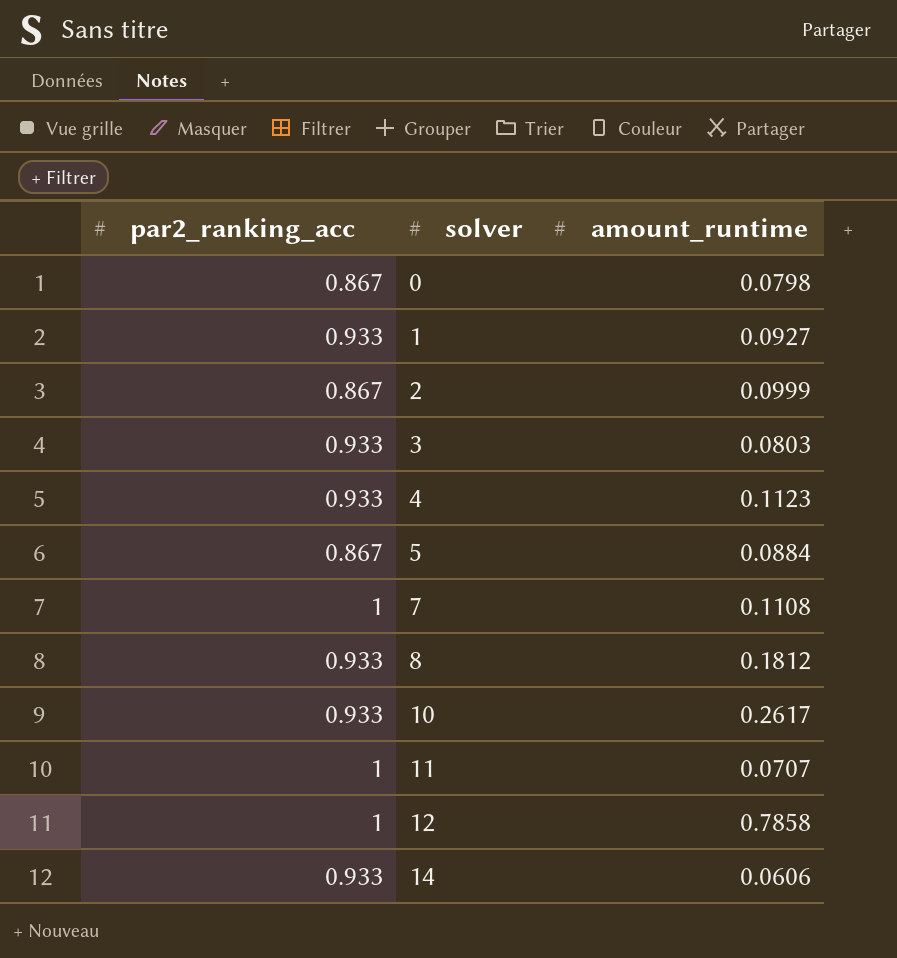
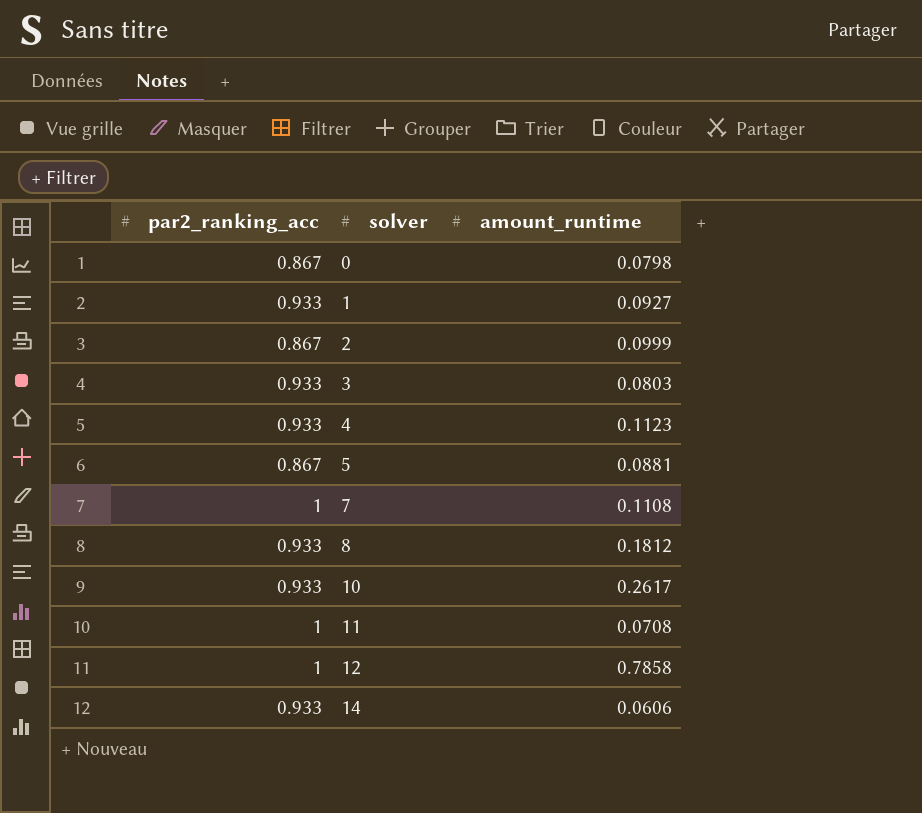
5 | amount_runtime: 0.0884 -> 0.0881
11 | amount_runtime: 0.0707 -> 0.0708

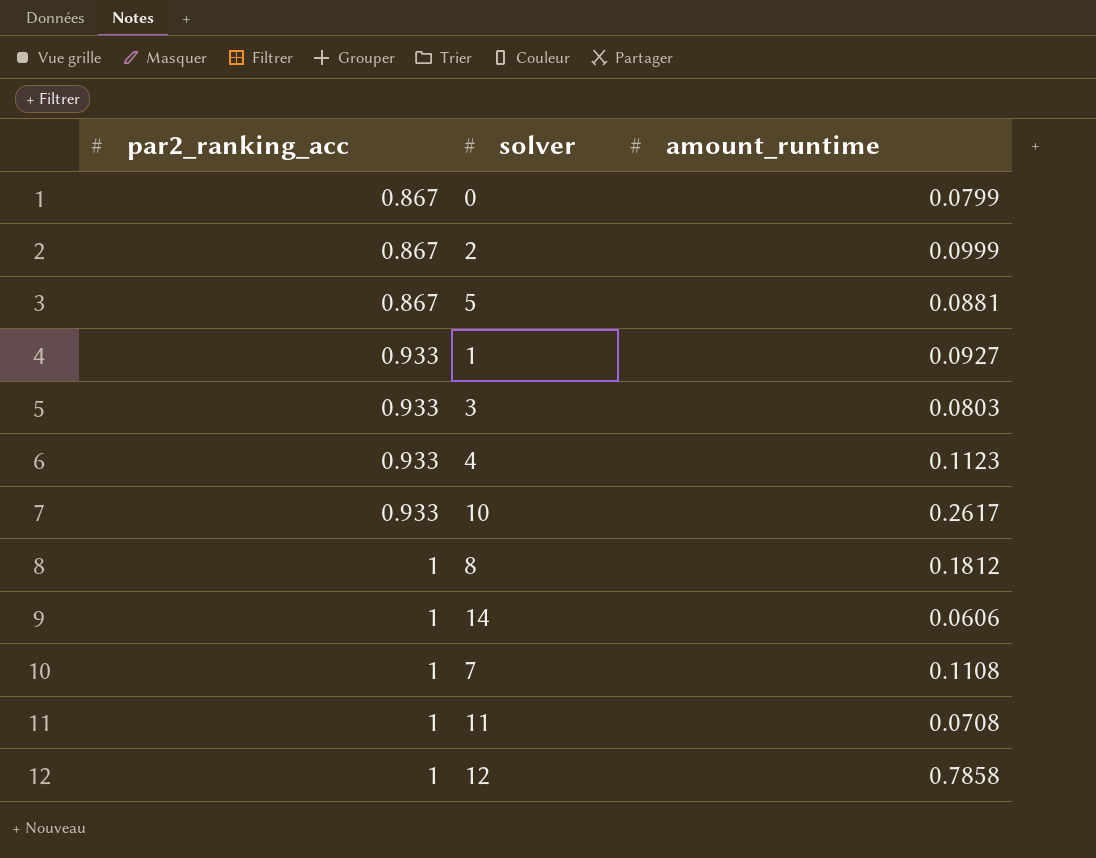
row order: solver ascending -> par2_ranking_acc ascending
0 | amount_runtime: 0.0798 -> 0.0799
8 | par2_ranking_acc: 0.933 -> 1
14 | par2_ranking_acc: 0.933 -> 1

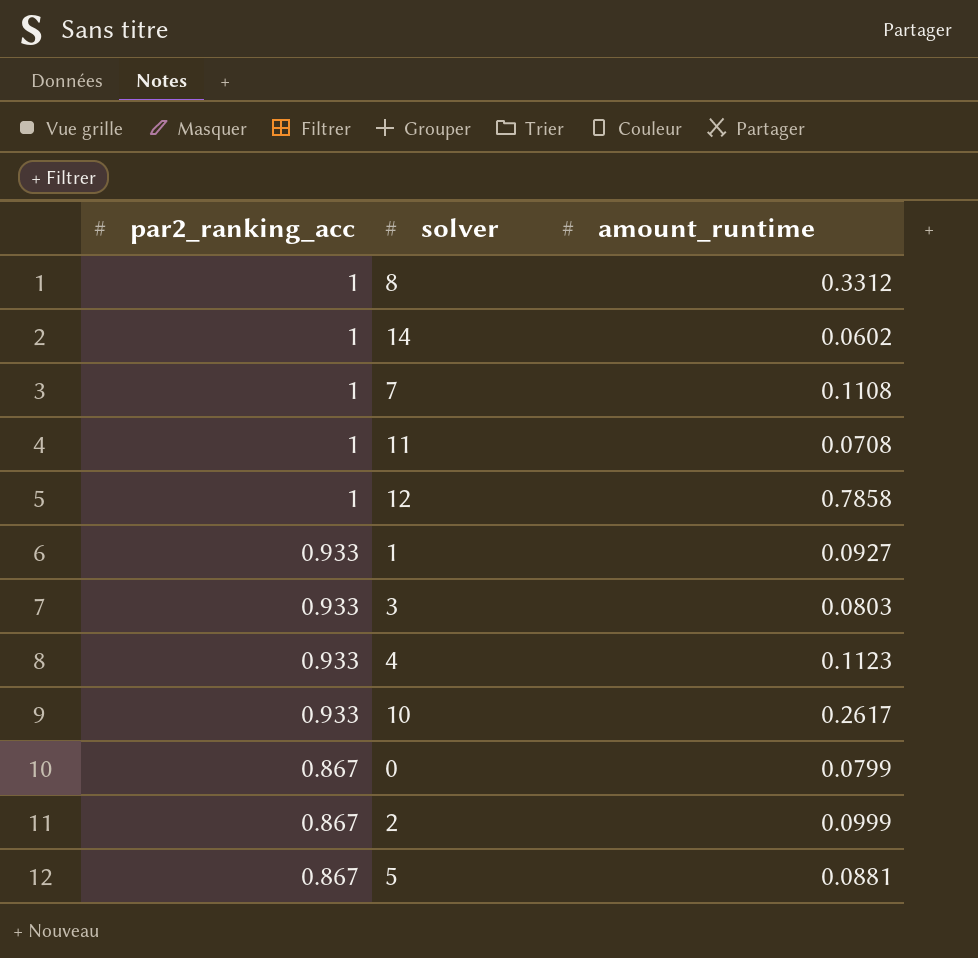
row order: par2_ranking_acc ascending -> par2_ranking_acc descending
8 | amount_runtime: 0.1812 -> 0.3312
14 | amount_runtime: 0.0606 -> 0.0602

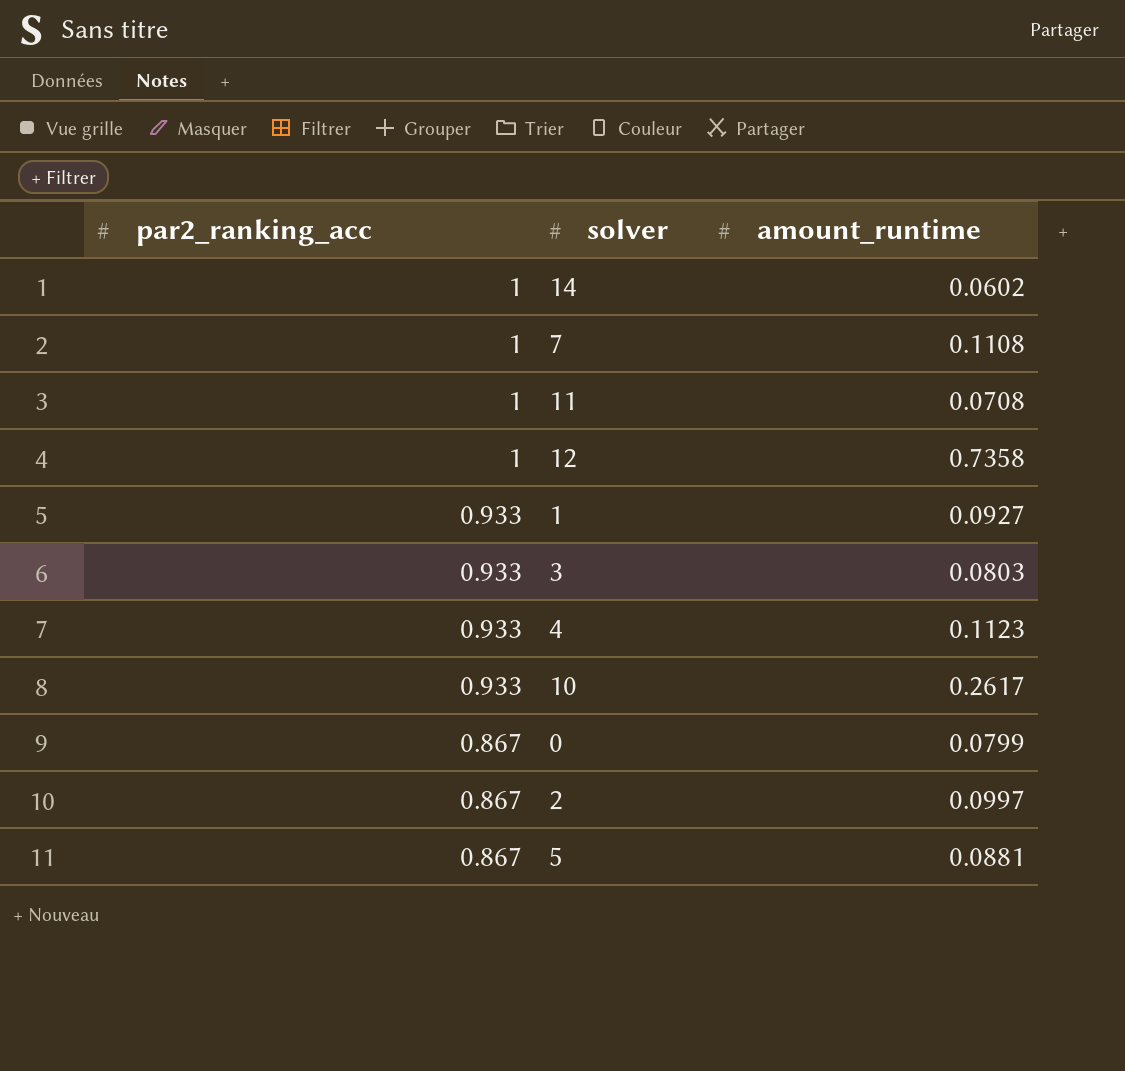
row 8: 1 | 0.3312 -> none
12 | amount_runtime: 0.7858 -> 0.7358
2 | amount_runtime: 0.0999 -> 0.0997

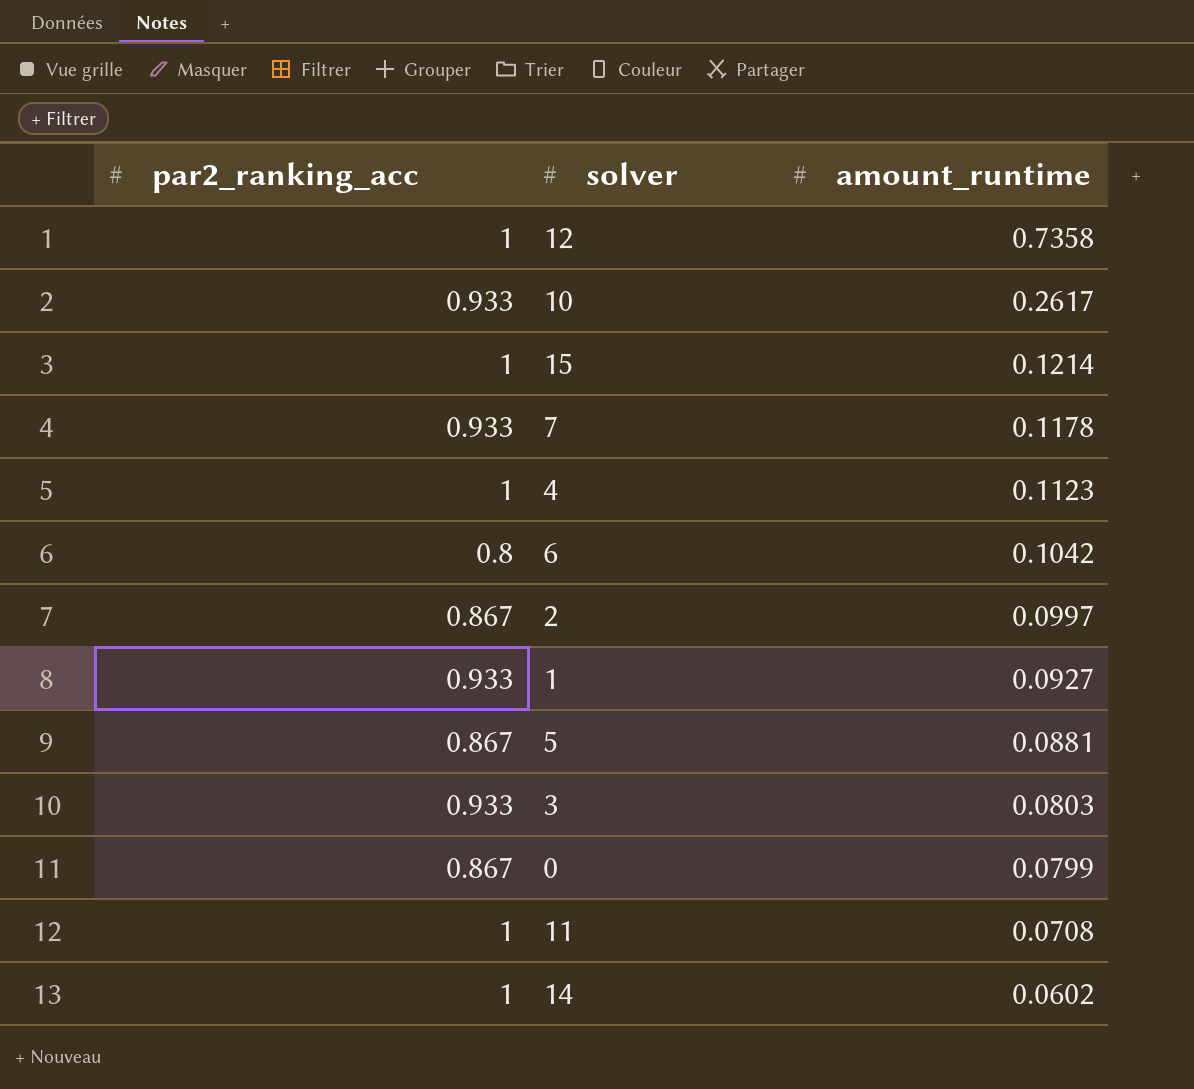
row order: par2_ranking_acc descending -> amount_runtime descending
row 15: none -> 1 | 0.1214
7 | par2_ranking_acc: 1 -> 0.933
7 | amount_runtime: 0.1108 -> 0.1178
4 | par2_ranking_acc: 0.933 -> 1
row 6: none -> 0.8 | 0.1042

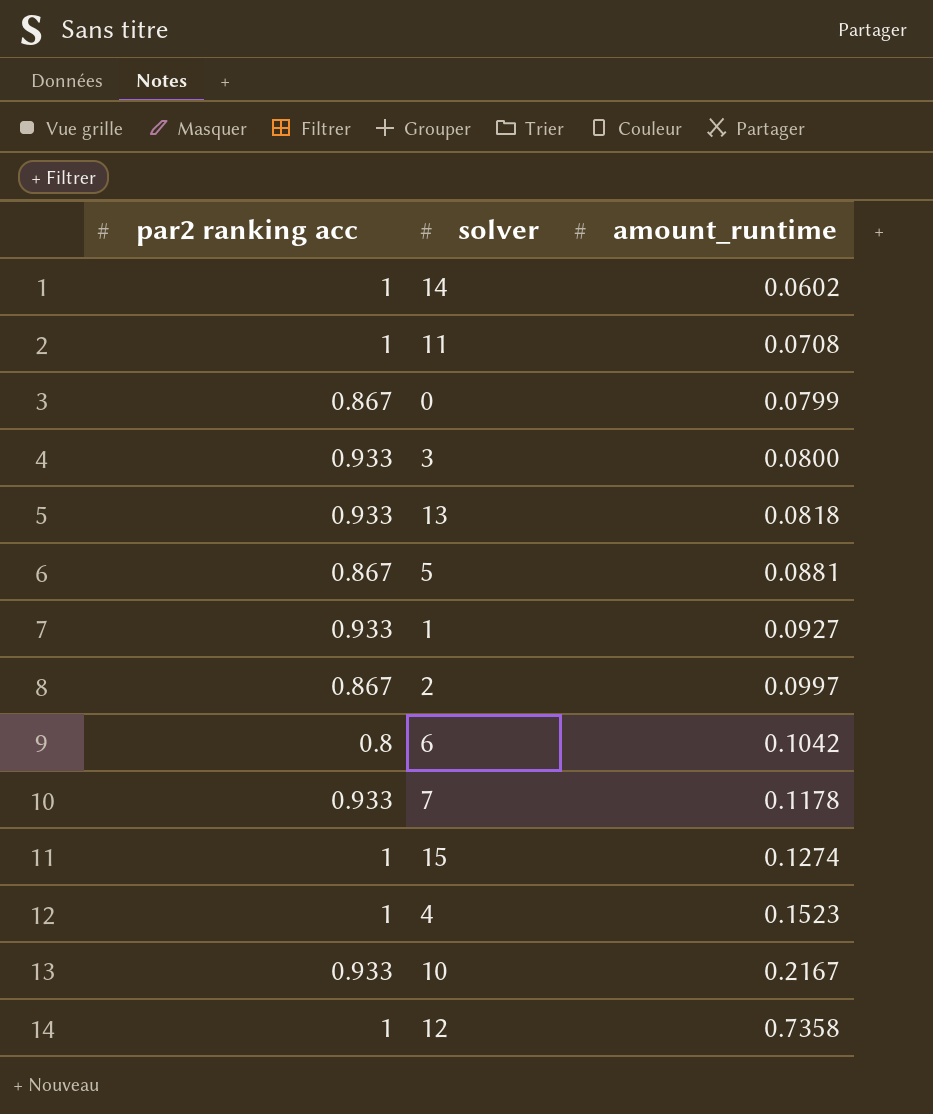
row order: amount_runtime descending -> amount_runtime ascending
column name: par2_ranking_acc -> par2 ranking acc
3 | amount_runtime: 0.0803 -> 0.0800
row 13: none -> 0.933 | 0.0818
15 | amount_runtime: 0.1214 -> 0.1274
4 | amount_runtime: 0.1123 -> 0.1523
10 | amount_runtime: 0.2617 -> 0.2167

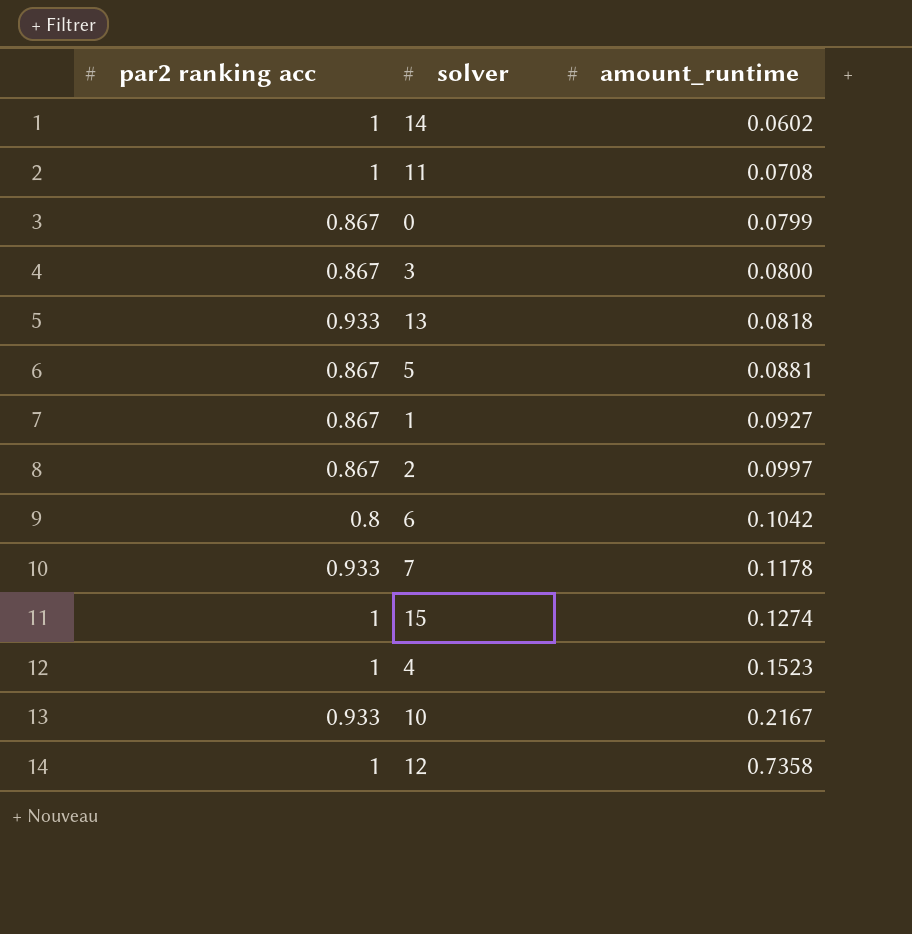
3 | par2 ranking acc: 0.933 -> 0.867
1 | par2 ranking acc: 0.933 -> 0.867

